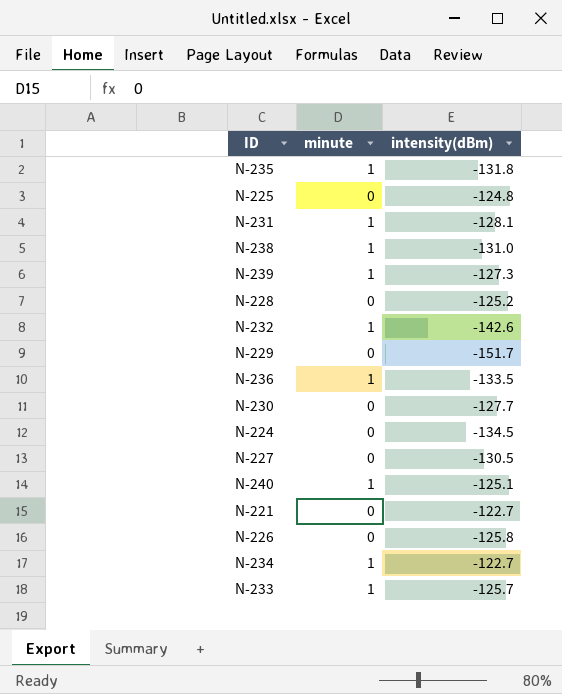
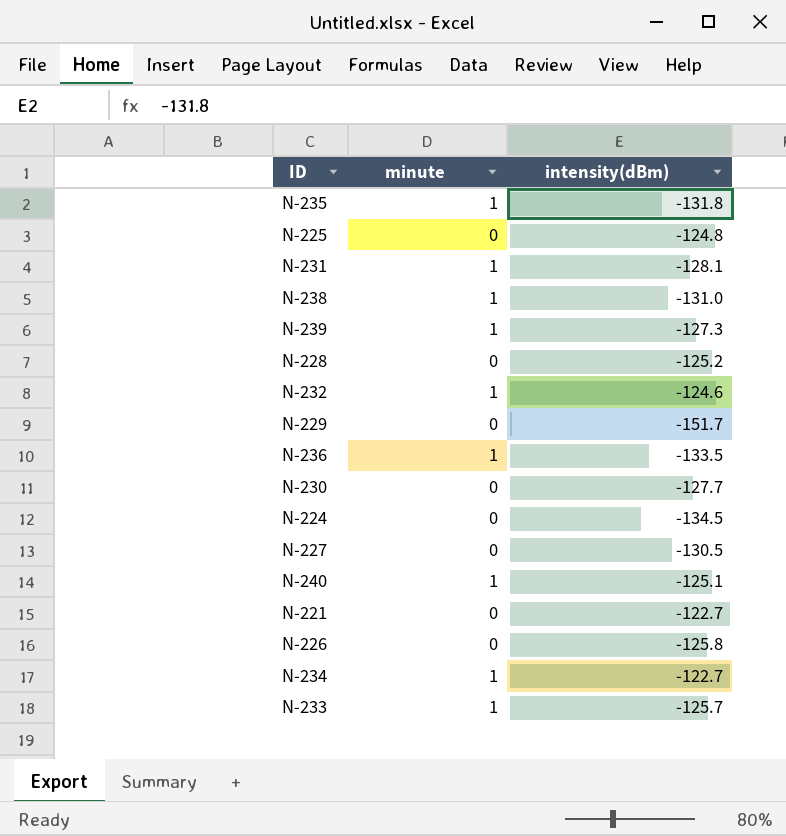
N-232 | intensity(dBm): -142.6 -> -124.6

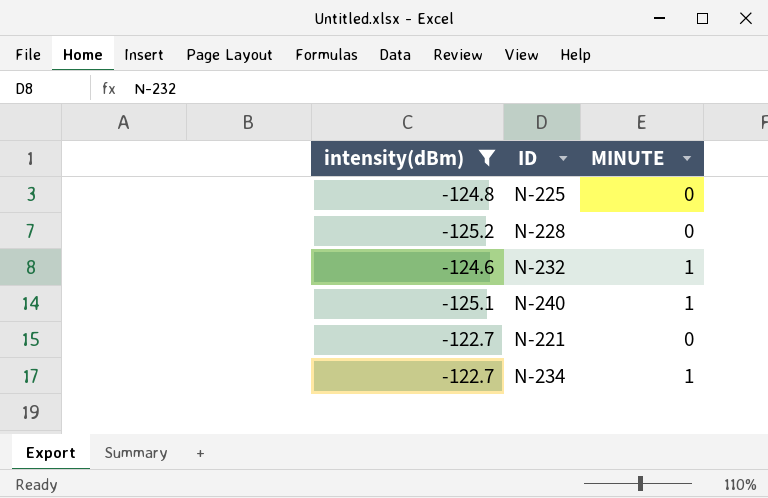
filter: none -> intensity(dBm) >= -125.2
column intensity(dBm) | position: 3 -> 1
column name: minute -> MINUTE

